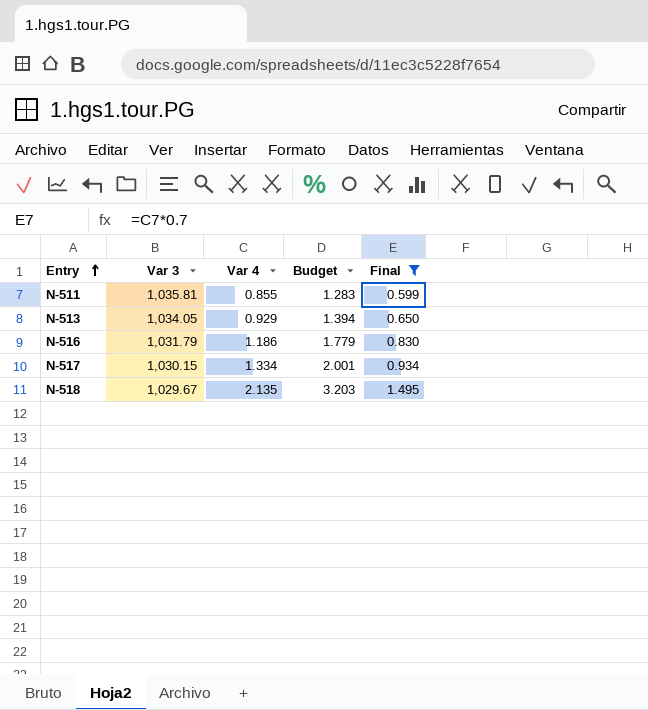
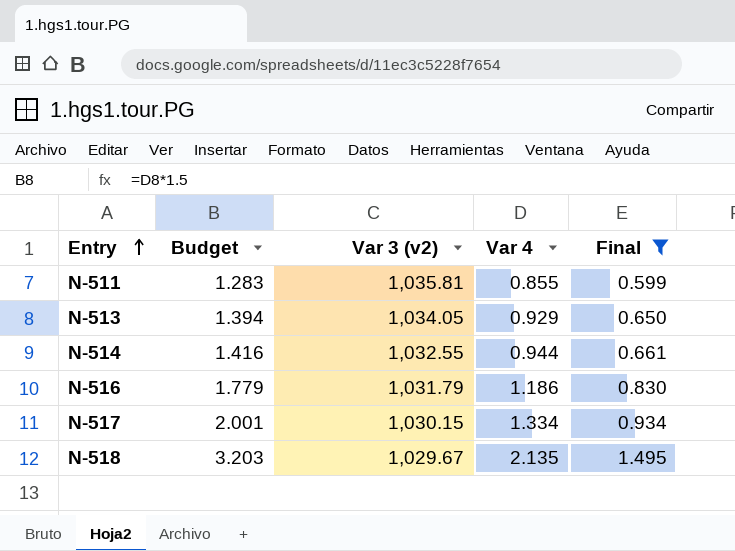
column Budget | position: 4 -> 2
column name: Var 3 -> Var 3 (v2)
row N-514: none -> 1.416 | 1,032.55 | 0.944 | 0.661

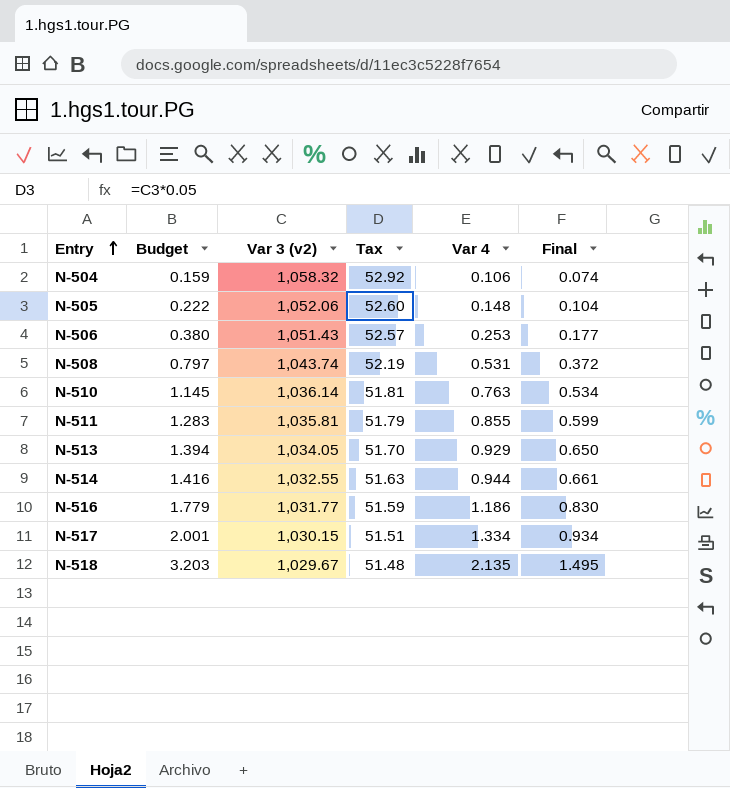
filter: Final >= 0.599 -> none
column Tax | formula: none -> [Var 3 (v2)] * 0.05
N-516 | Var 3 (v2): 1,031.79 -> 1,031.77

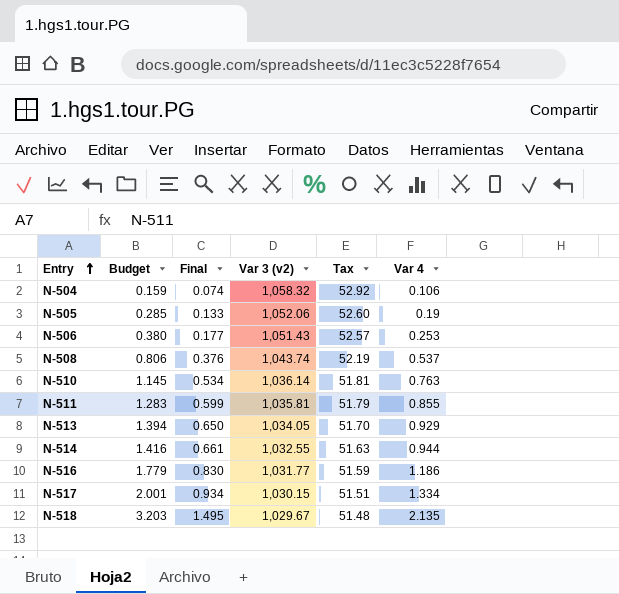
column Final | position: 6 -> 3
N-505 | Budget: 0.222 -> 0.285
N-505 | Final: 0.104 -> 0.133
N-505 | Var 4: 0.148 -> 0.19
N-508 | Budget: 0.797 -> 0.806
N-508 | Final: 0.372 -> 0.376
N-508 | Var 4: 0.531 -> 0.537

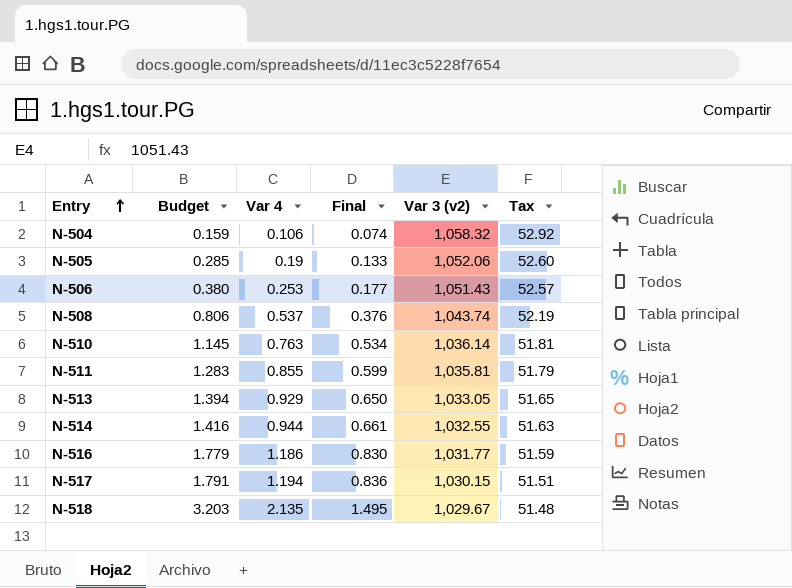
column Var 4 | position: 6 -> 3
N-513 | Var 3 (v2): 1,034.05 -> 1,033.05
N-513 | Tax: 51.70 -> 51.65
N-517 | Budget: 2.001 -> 1.791
N-517 | Var 4: 1.334 -> 1.194
N-517 | Final: 0.934 -> 0.836

